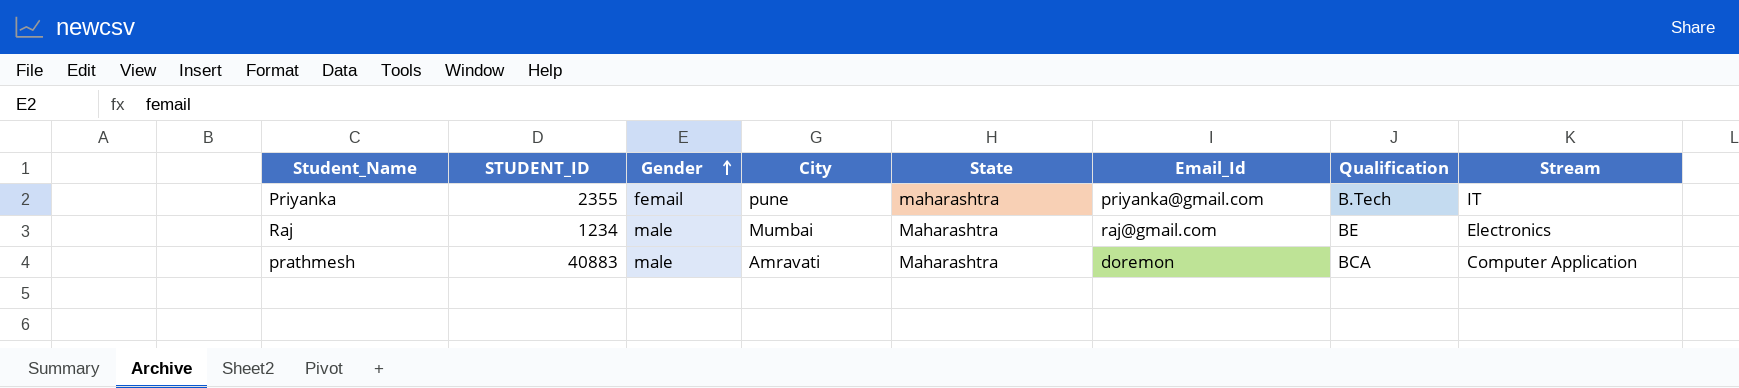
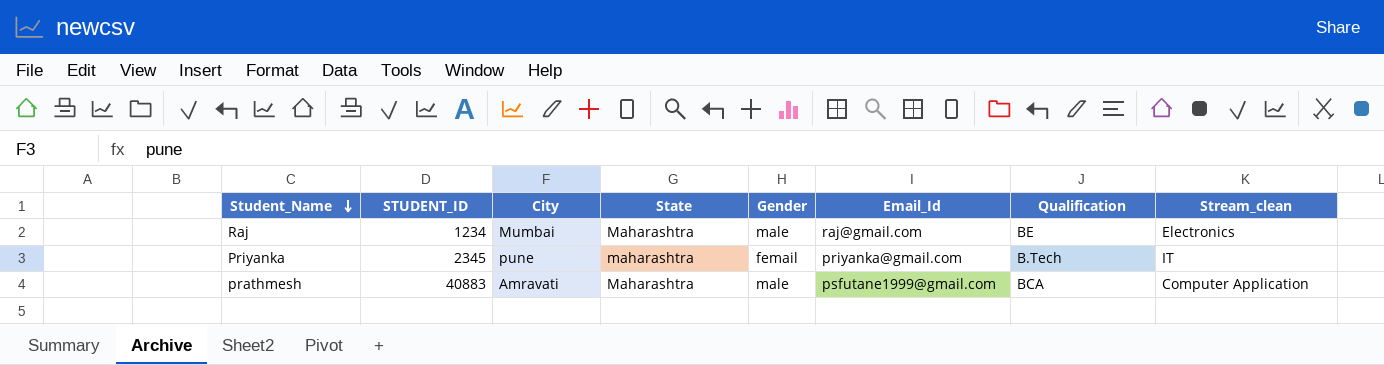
row order: Gender ascending -> Student_Name descending
column Gender | position: 3 -> 5
column name: Stream -> Stream_clean
Priyanka | STUDENT_ID: 2355 -> 2345
prathmesh | Email_Id: doremon -> psfutane1999@gmail.com

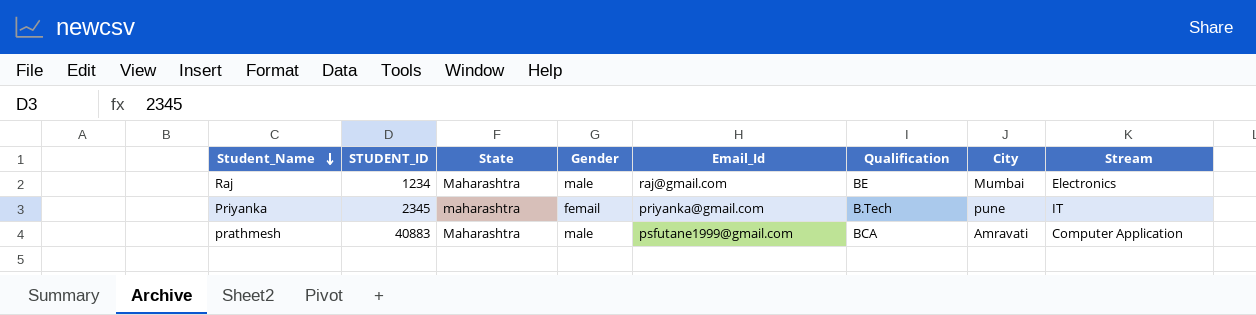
column City | position: 3 -> 7
column name: Stream_clean -> Stream

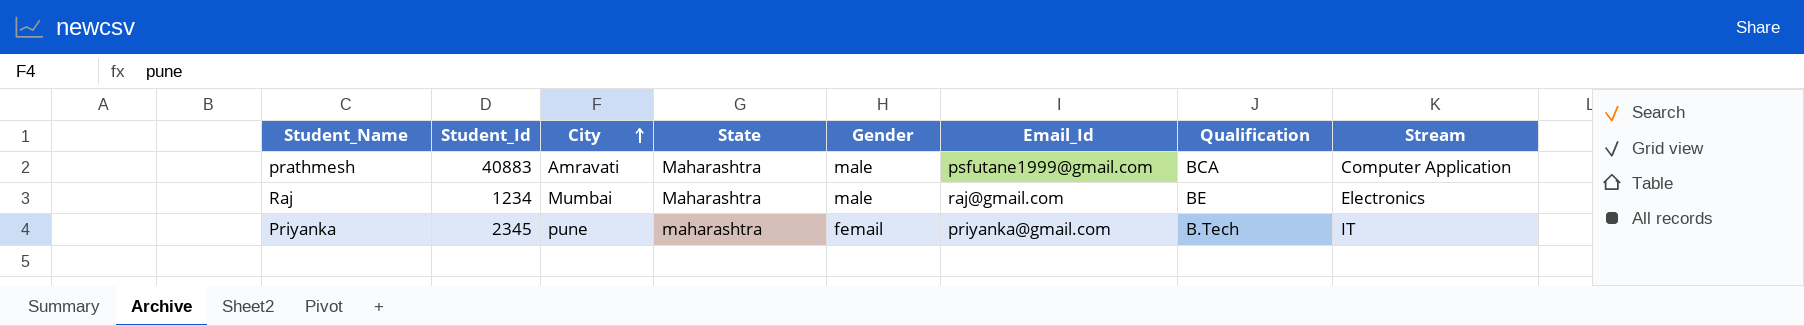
row order: Student_Name descending -> City ascending
column name: STUDENT_ID -> Student_Id
column City | position: 7 -> 3

